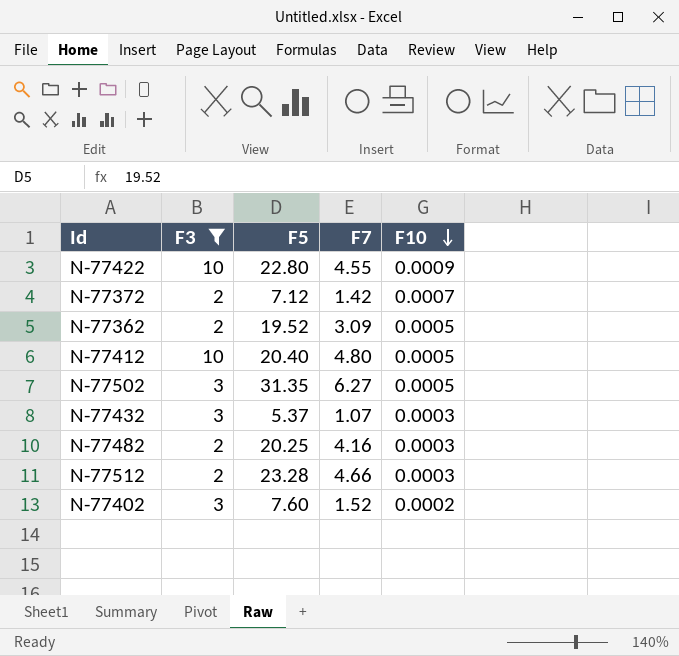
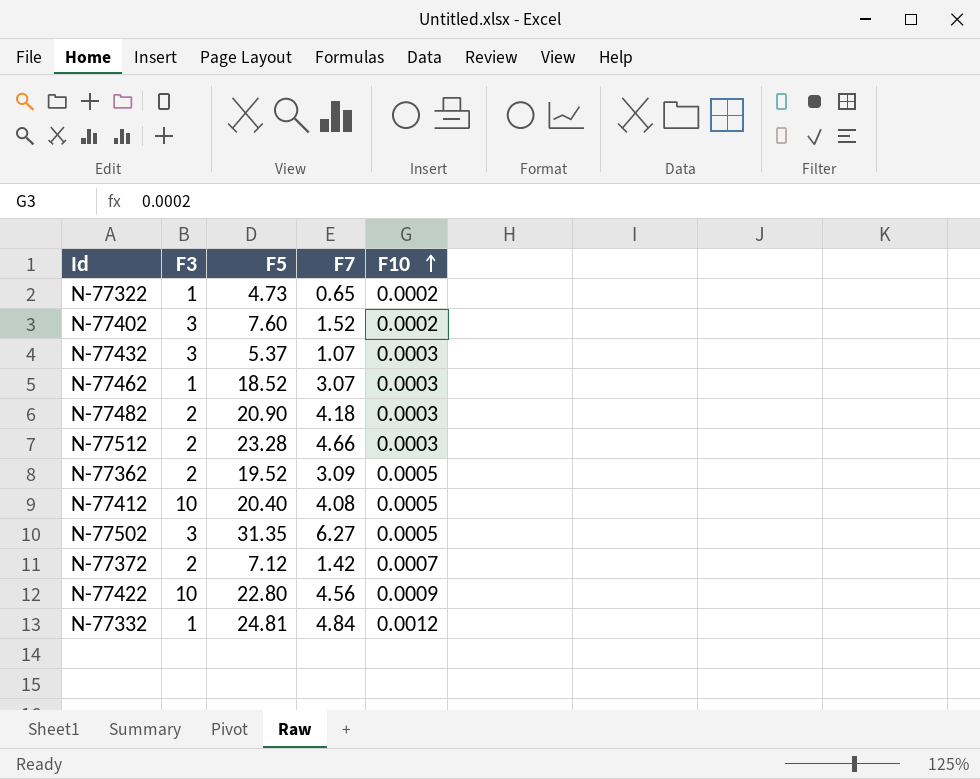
filter: F3 != 1 -> none
row order: F10 descending -> F10 ascending
N-77482 | F5: 20.25 -> 20.90
N-77482 | F7: 4.16 -> 4.18
N-77412 | F7: 4.80 -> 4.08
N-77422 | F7: 4.55 -> 4.56

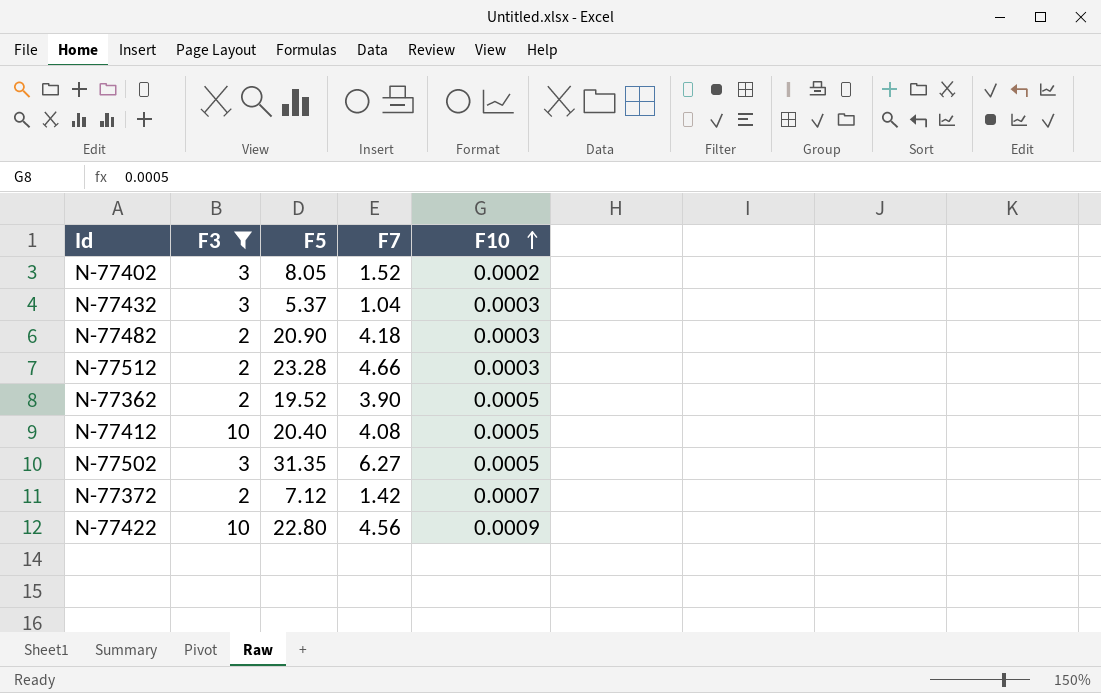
filter: none -> F3 != 1
N-77402 | F5: 7.60 -> 8.05
N-77432 | F7: 1.07 -> 1.04
N-77362 | F7: 3.09 -> 3.90

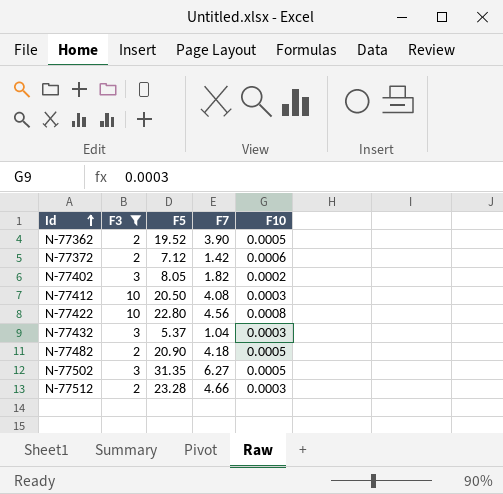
row order: F10 ascending -> Id ascending
N-77372 | F10: 0.0007 -> 0.0006
N-77402 | F7: 1.52 -> 1.82
N-77412 | F5: 20.40 -> 20.50
N-77412 | F10: 0.0005 -> 0.0003
N-77422 | F10: 0.0009 -> 0.0008
N-77482 | F10: 0.0003 -> 0.0005

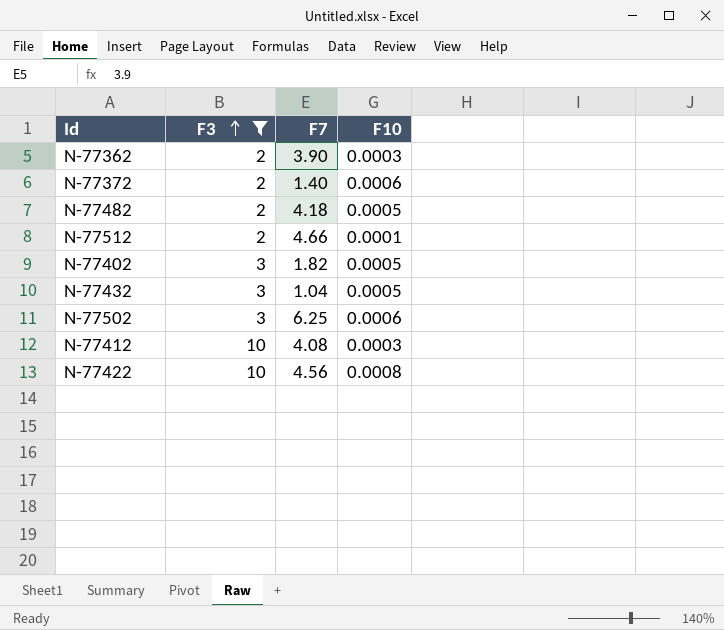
row order: Id ascending -> F3 ascending
column F5 | position: 3 -> none
N-77362 | F10: 0.0005 -> 0.0003
N-77372 | F7: 1.42 -> 1.40
N-77512 | F10: 0.0003 -> 0.0001
N-77402 | F10: 0.0002 -> 0.0005
N-77432 | F10: 0.0003 -> 0.0005
N-77502 | F7: 6.27 -> 6.25
N-77502 | F10: 0.0005 -> 0.0006

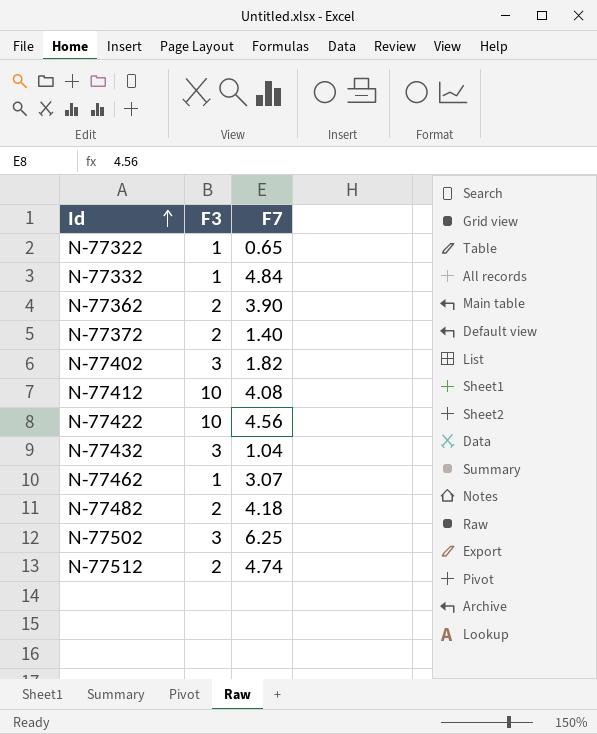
filter: F3 != 1 -> none
row order: F3 ascending -> Id ascending
column F10 | position: 4 -> none
N-77512 | F7: 4.66 -> 4.74

